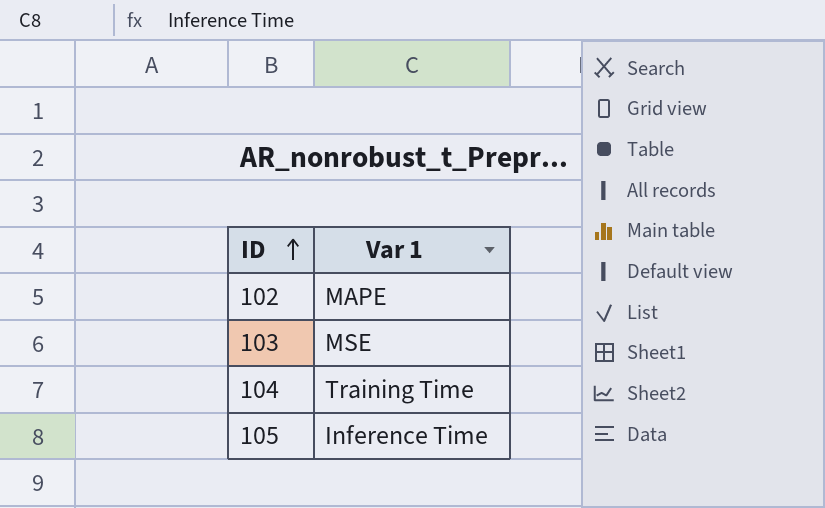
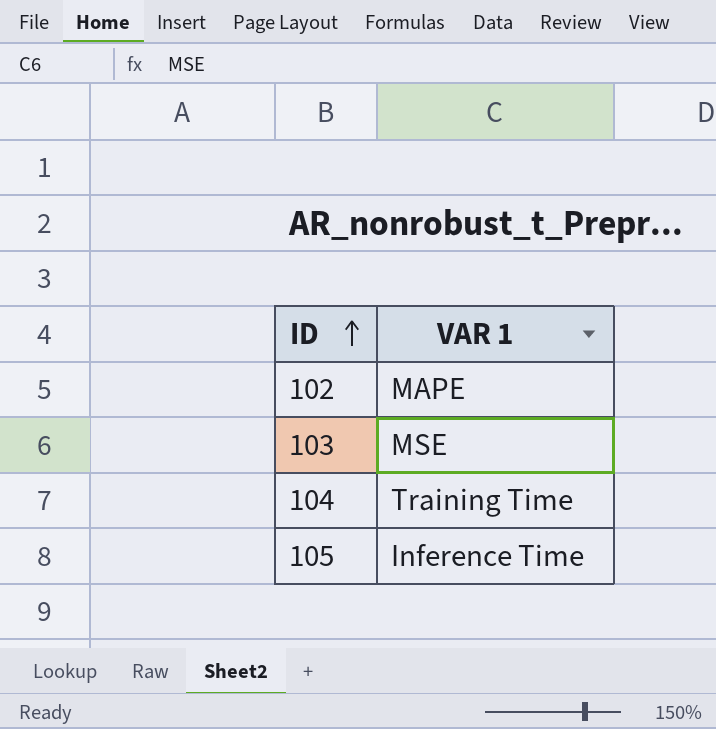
column name: Var 1 -> VAR 1

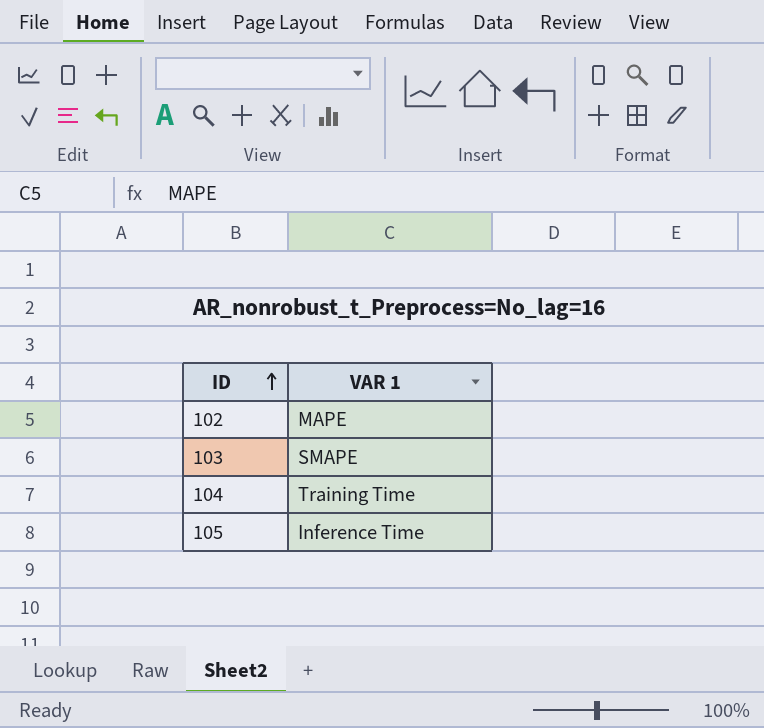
103 | VAR 1: MSE -> SMAPE

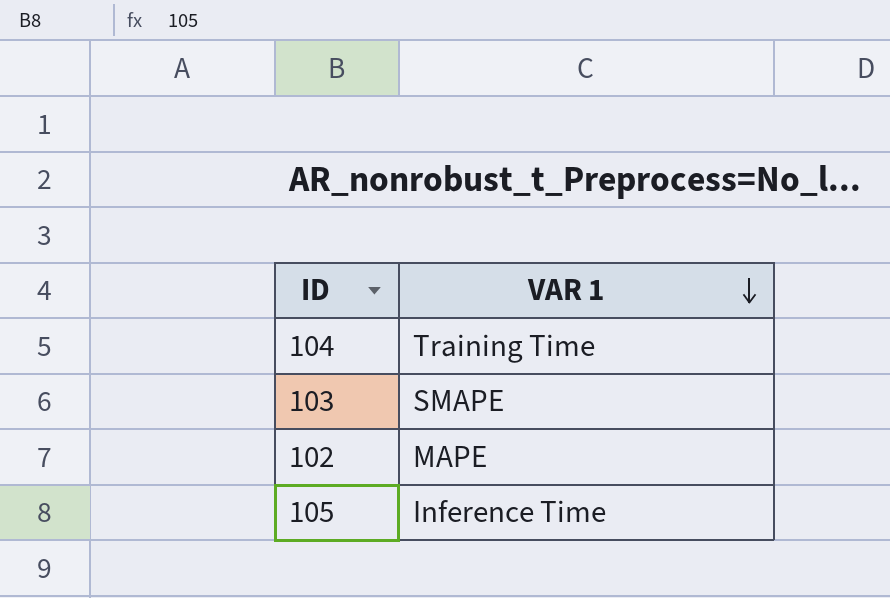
row order: ID ascending -> VAR 1 descending

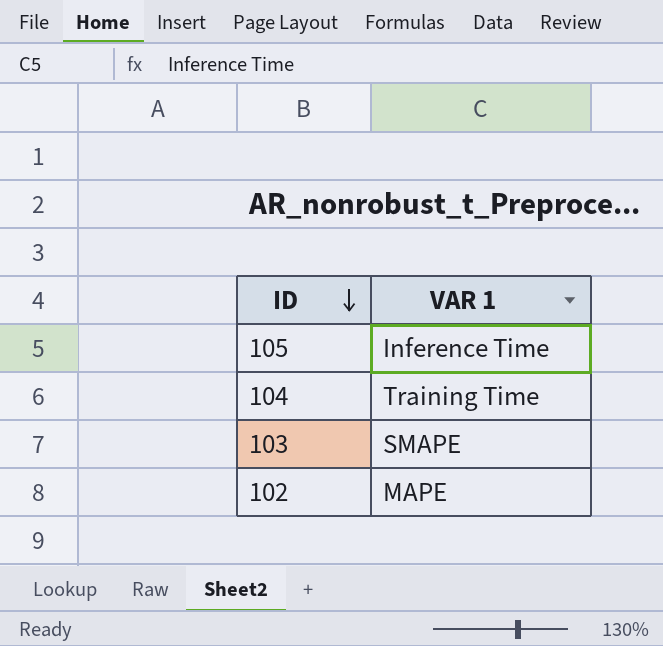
row order: VAR 1 descending -> ID descending

